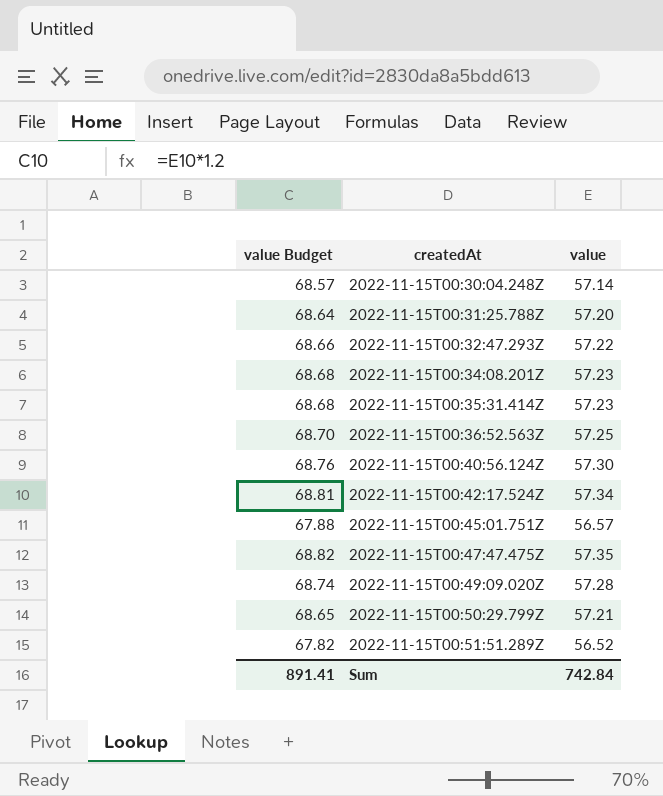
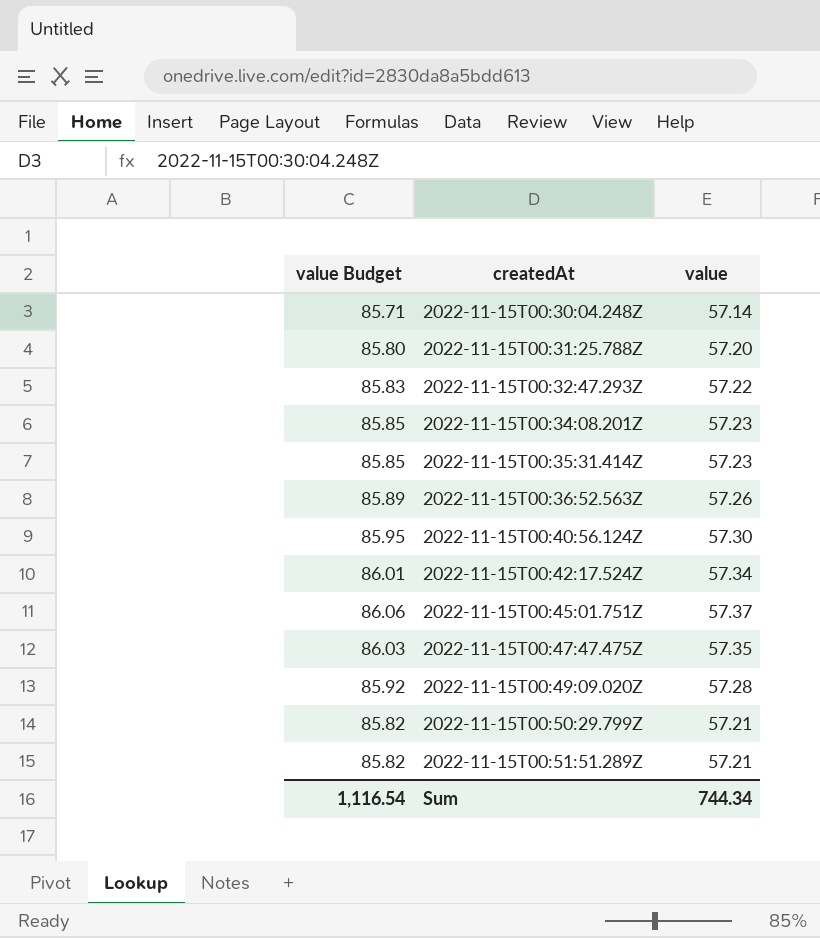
column value Budget | formula: [value] * 1.2 -> [value] * 1.5
2022-11-15T00:36:52.563Z | value: 57.25 -> 57.26
2022-11-15T00:45:01.751Z | value: 56.57 -> 57.37
2022-11-15T00:51:51.289Z | value: 56.52 -> 57.21
Sum | value Budget: 891.41 -> 1,116.54
Sum | value: 742.84 -> 744.34

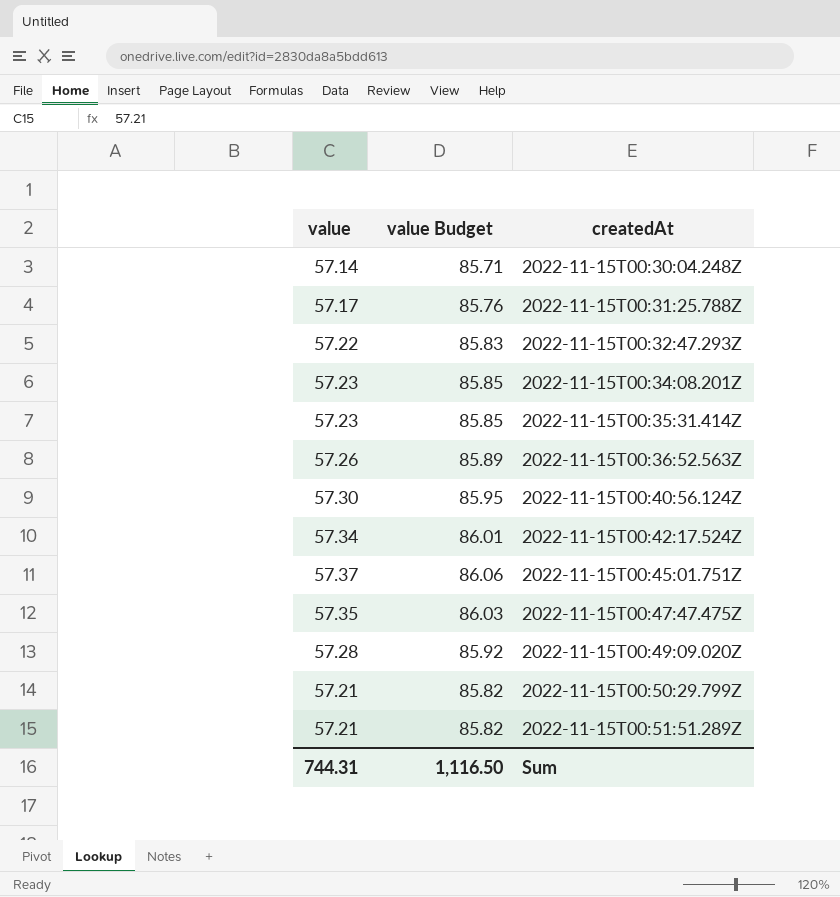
column value | position: 3 -> 1
2022-11-15T00:31:25.788Z | value: 57.20 -> 57.17
2022-11-15T00:31:25.788Z | value Budget: 85.80 -> 85.76
Sum | value: 744.34 -> 744.31
Sum | value Budget: 1,116.54 -> 1,116.50

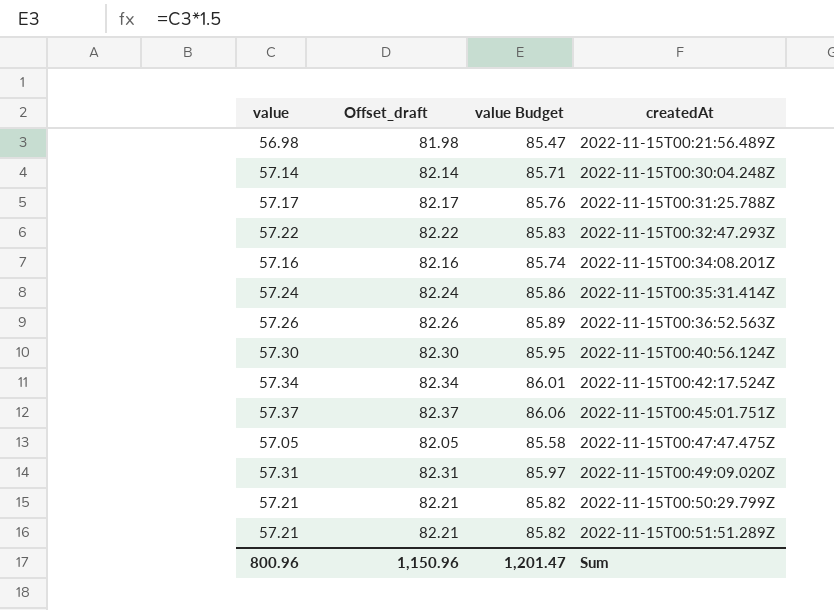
column Offset_draft | formula: none -> [value] + 25
row 2022-11-15T00:21:56.489Z: none -> 56.98 | 81.98 | 85.47
2022-11-15T00:34:08.201Z | value: 57.23 -> 57.16
2022-11-15T00:34:08.201Z | value Budget: 85.85 -> 85.74
2022-11-15T00:35:31.414Z | value: 57.23 -> 57.24
2022-11-15T00:35:31.414Z | value Budget: 85.85 -> 85.86
2022-11-15T00:47:47.475Z | value: 57.35 -> 57.05
2022-11-15T00:47:47.475Z | value Budget: 86.03 -> 85.58
2022-11-15T00:49:09.020Z | value: 57.28 -> 57.31
2022-11-15T00:49:09.020Z | value Budget: 85.92 -> 85.97
Sum | value: 744.31 -> 800.96
Sum | value Budget: 1,116.50 -> 1,201.47

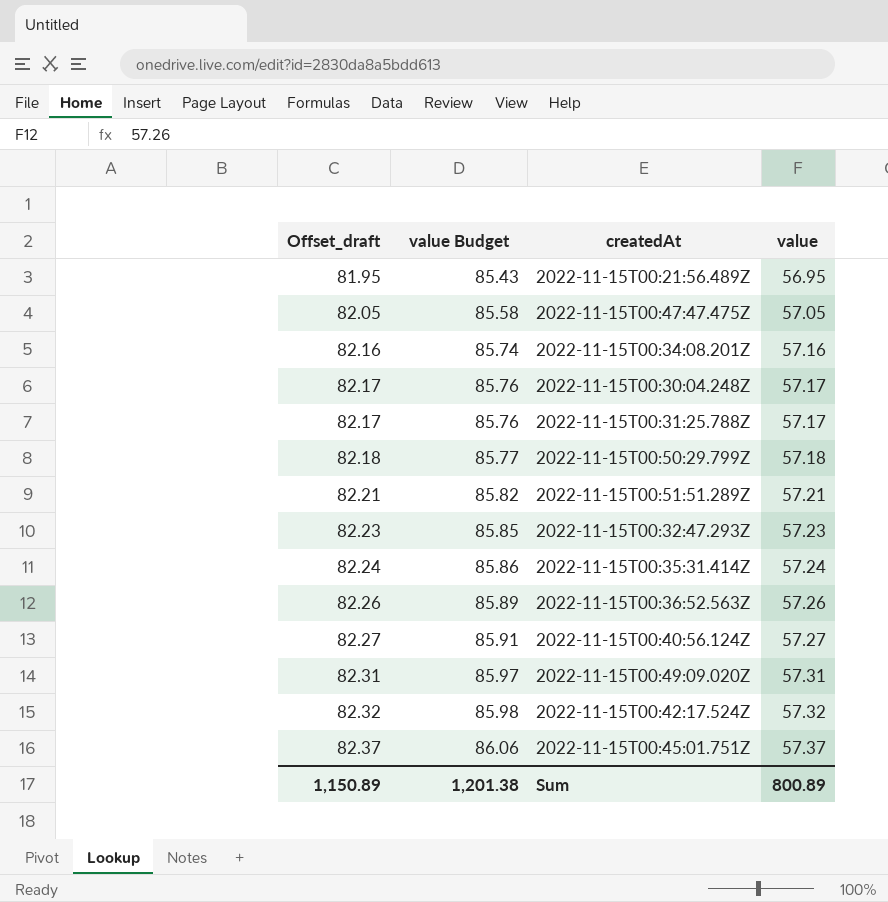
row order: createdAt ascending -> Offset_draft ascending
column value | position: 1 -> 4
2022-11-15T00:21:56.489Z | Offset_draft: 81.98 -> 81.95
2022-11-15T00:21:56.489Z | value Budget: 85.47 -> 85.43
2022-11-15T00:21:56.489Z | value: 56.98 -> 56.95
2022-11-15T00:30:04.248Z | Offset_draft: 82.14 -> 82.17
2022-11-15T00:30:04.248Z | value Budget: 85.71 -> 85.76
2022-11-15T00:30:04.248Z | value: 57.14 -> 57.17
2022-11-15T00:50:29.799Z | Offset_draft: 82.21 -> 82.18
2022-11-15T00:50:29.799Z | value Budget: 85.82 -> 85.77
2022-11-15T00:50:29.799Z | value: 57.21 -> 57.18
2022-11-15T00:32:47.293Z | Offset_draft: 82.22 -> 82.23
2022-11-15T00:32:47.293Z | value Budget: 85.83 -> 85.85
2022-11-15T00:32:47.293Z | value: 57.22 -> 57.23
2022-11-15T00:40:56.124Z | Offset_draft: 82.30 -> 82.27
2022-11-15T00:40:56.124Z | value Budget: 85.95 -> 85.91
2022-11-15T00:40:56.124Z | value: 57.30 -> 57.27
2022-11-15T00:42:17.524Z | Offset_draft: 82.34 -> 82.32
2022-11-15T00:42:17.524Z | value Budget: 86.01 -> 85.98
2022-11-15T00:42:17.524Z | value: 57.34 -> 57.32
Sum | Offset_draft: 1,150.96 -> 1,150.89
Sum | value Budget: 1,201.47 -> 1,201.38
Sum | value: 800.96 -> 800.89

